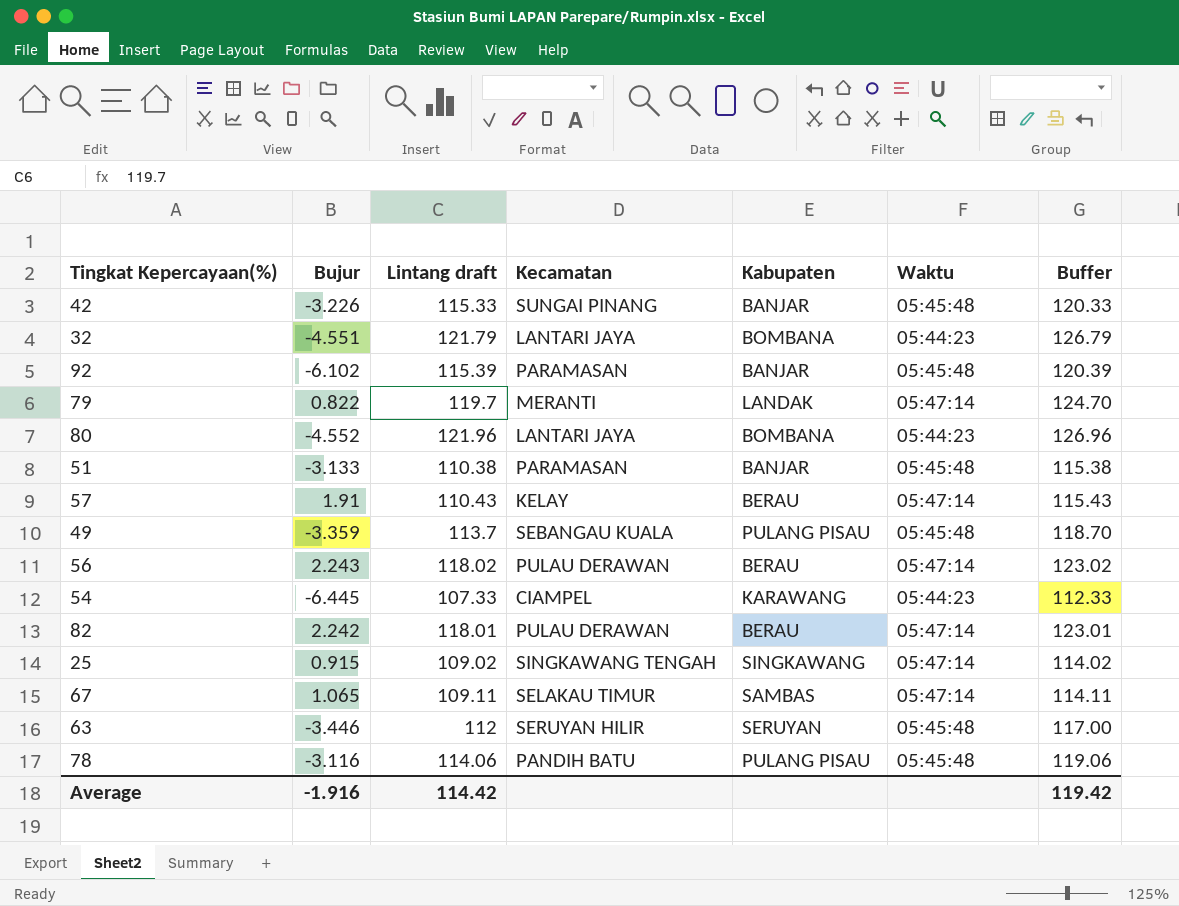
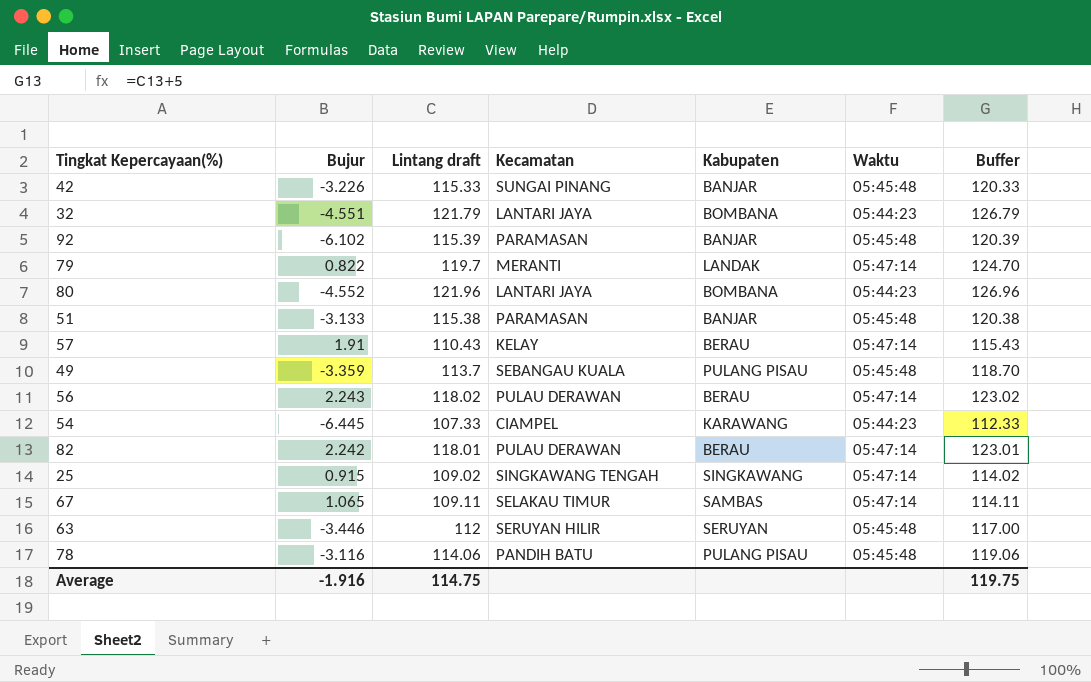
51 | Lintang draft: 110.38 -> 115.38
51 | Buffer: 115.38 -> 120.38
Average | Lintang draft: 114.42 -> 114.75
Average | Buffer: 119.42 -> 119.75

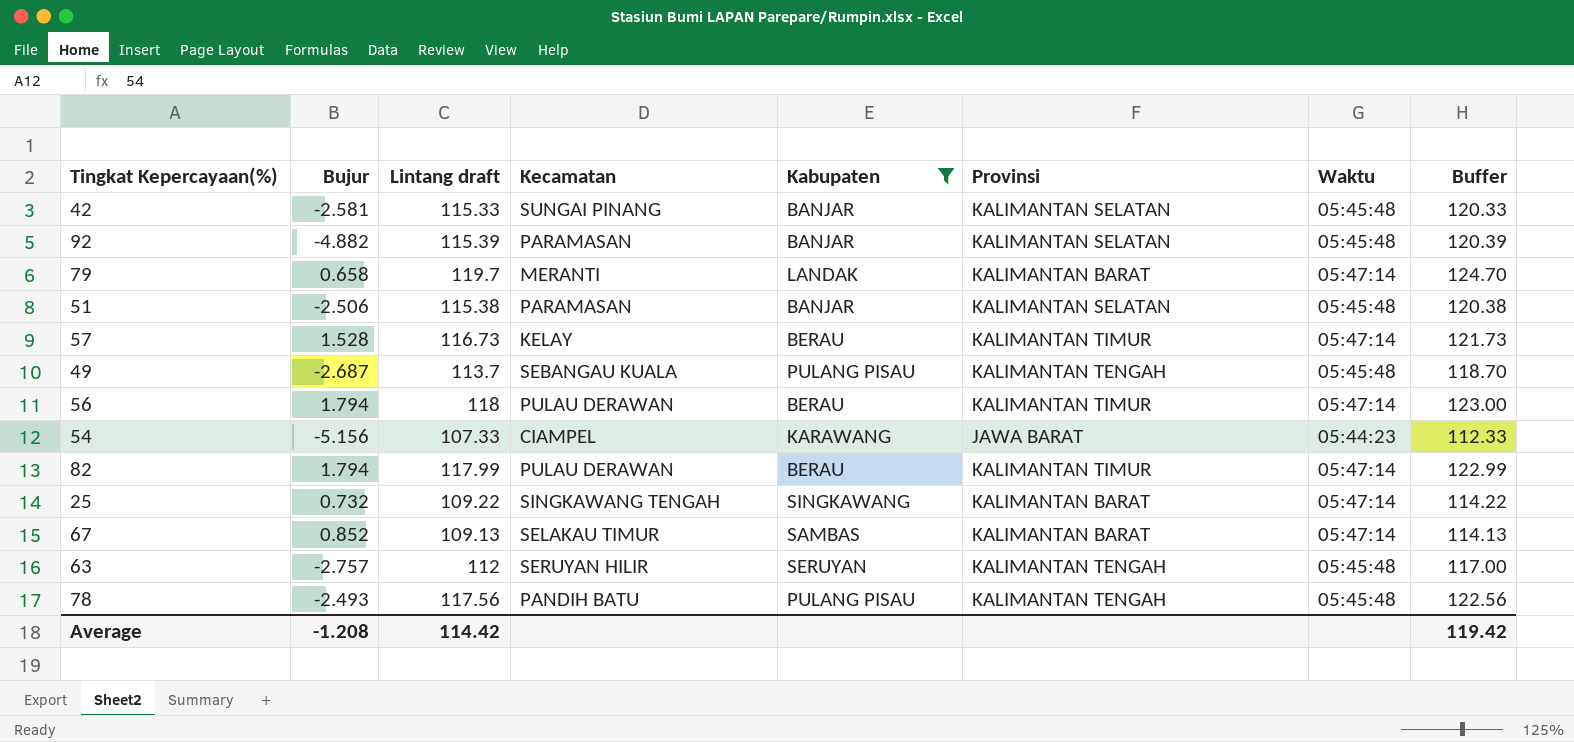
filter: none -> Kabupaten != BOMBANA
column Provinsi | position: none -> 6
42 | Bujur: -3.226 -> -2.581
92 | Bujur: -6.102 -> -4.882
79 | Bujur: 0.822 -> 0.658
51 | Bujur: -3.133 -> -2.506
57 | Bujur: 1.91 -> 1.528
57 | Lintang draft: 110.43 -> 116.73
57 | Buffer: 115.43 -> 121.73
49 | Bujur: -3.359 -> -2.687
56 | Bujur: 2.243 -> 1.794
56 | Lintang draft: 118.02 -> 118
56 | Buffer: 123.02 -> 123.00
54 | Bujur: -6.445 -> -5.156
82 | Bujur: 2.242 -> 1.794
82 | Lintang draft: 118.01 -> 117.99
82 | Buffer: 123.01 -> 122.99
25 | Bujur: 0.915 -> 0.732
25 | Lintang draft: 109.02 -> 109.22
25 | Buffer: 114.02 -> 114.22
67 | Bujur: 1.065 -> 0.852
67 | Lintang draft: 109.11 -> 109.13
67 | Buffer: 114.11 -> 114.13
63 | Bujur: -3.446 -> -2.757
78 | Bujur: -3.116 -> -2.493
78 | Lintang draft: 114.06 -> 117.56
78 | Buffer: 119.06 -> 122.56
Average | Bujur: -1.916 -> -1.208
Average | Lintang draft: 114.75 -> 114.42
Average | Buffer: 119.75 -> 119.42

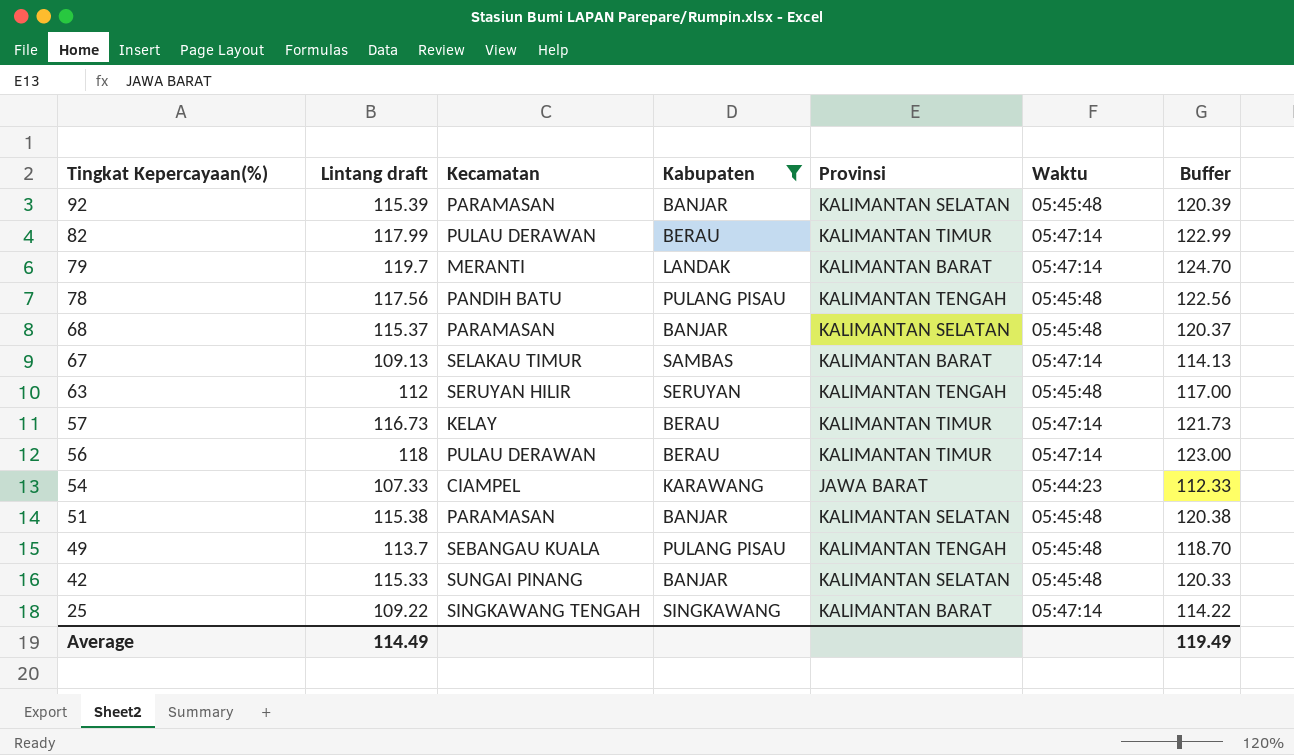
row order: none -> Tingkat Kepercayaan(%) descending
column Bujur | position: 2 -> none
row 68: none -> 115.37 | PARAMASAN | BANJAR | KALIMANTAN SELATAN | 05:45:48 | 120.37
Average | Lintang draft: 114.42 -> 114.49
Average | Buffer: 119.42 -> 119.49

